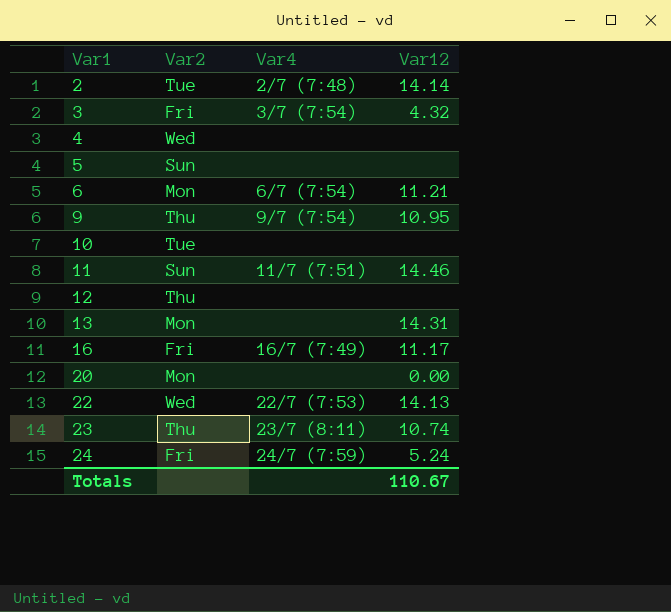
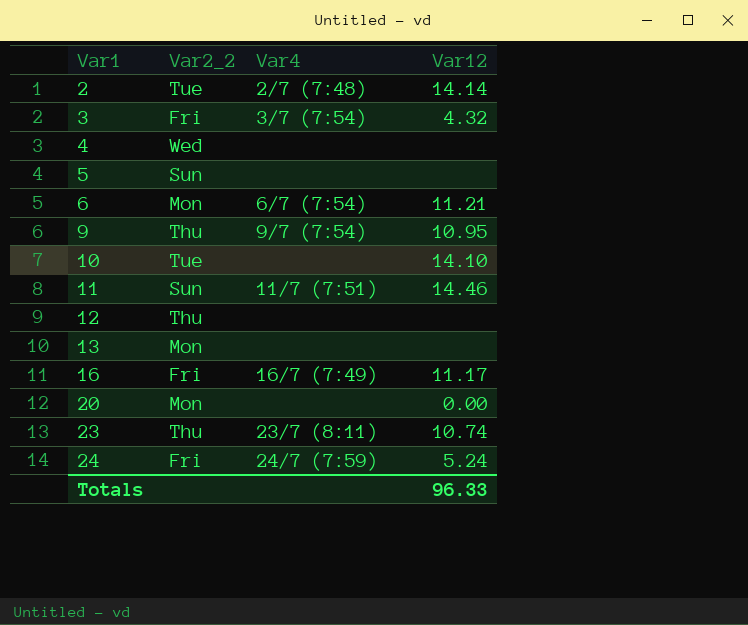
column name: Var2 -> Var2_2
row 22: Wed | 22/7 (7:53) | 14.13 -> none
10 | Var12: none -> 14.10
13 | Var12: 14.31 -> none
Totals | Var12: 110.67 -> 96.33

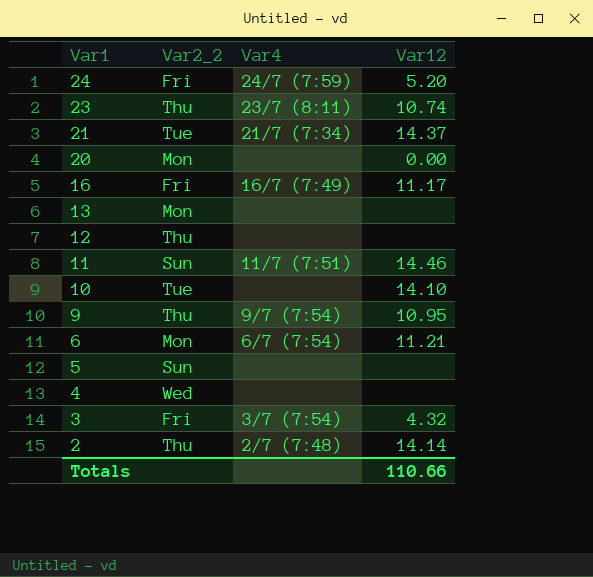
row order: Var1 ascending -> Var1 descending
24 | Var12: 5.24 -> 5.20
row 21: none -> Tue | 21/7 (7:34) | 14.37
2 | Var2_2: Tue -> Thu
Totals | Var12: 96.33 -> 110.66

